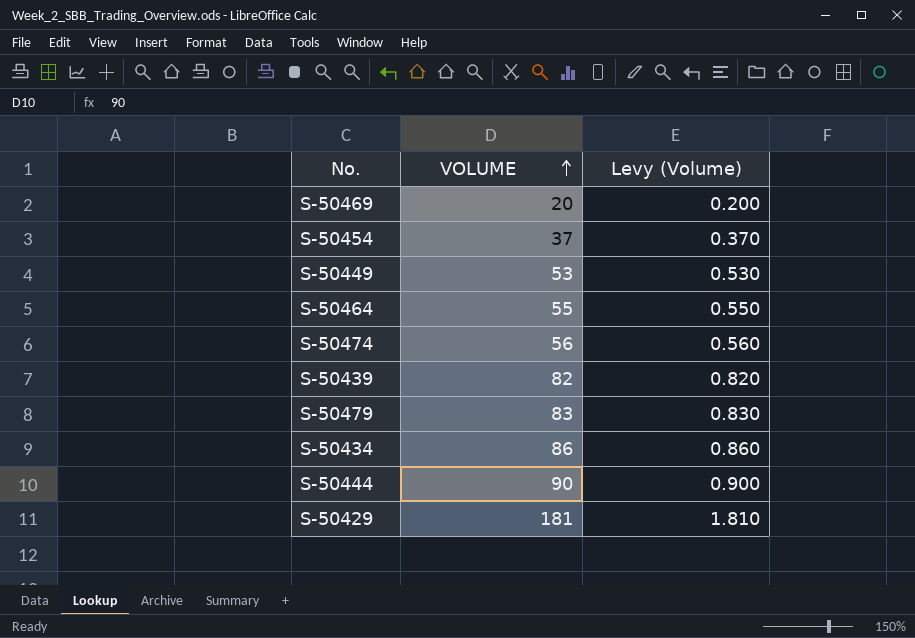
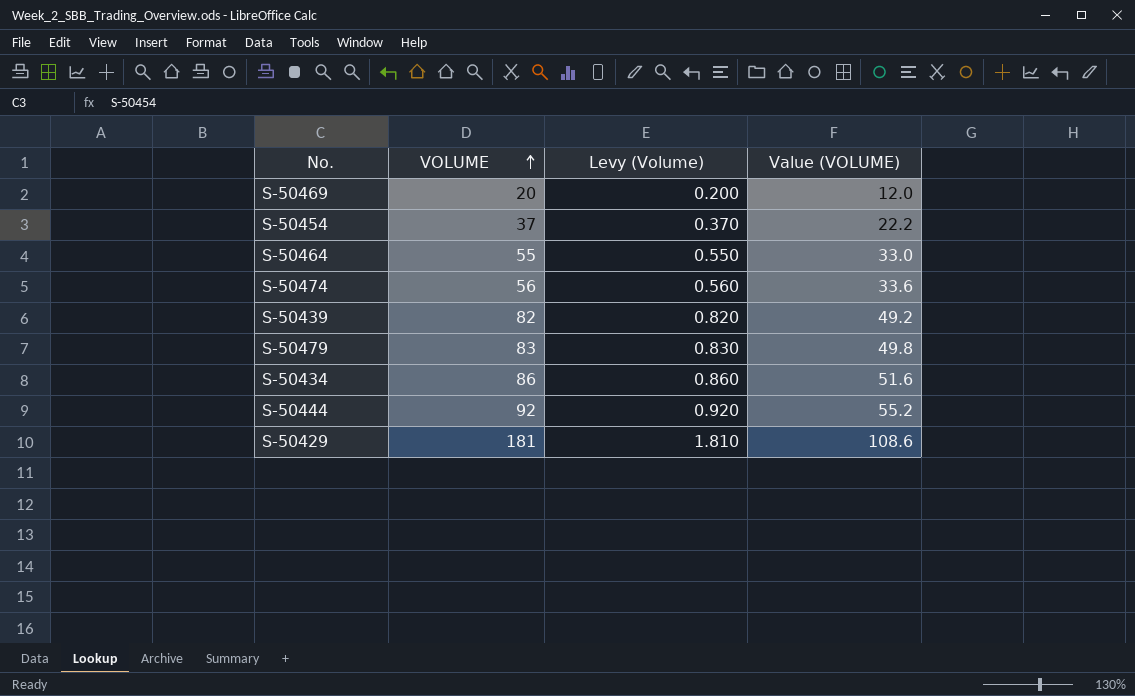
column Value (VOLUME) | formula: none -> [VOLUME] * 0.6
row S-50449: 53 | 0.530 -> none
S-50444 | VOLUME: 90 -> 92
S-50444 | Levy (Volume): 0.900 -> 0.920

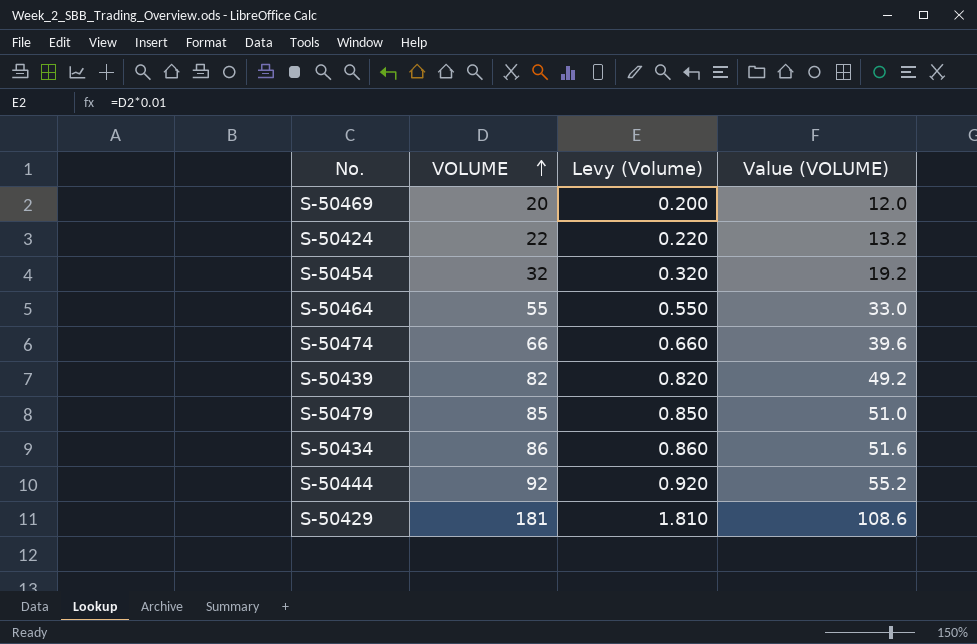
row S-50424: none -> 22 | 0.220 | 13.2
S-50454 | VOLUME: 37 -> 32
S-50454 | Levy (Volume): 0.370 -> 0.320
S-50454 | Value (VOLUME): 22.2 -> 19.2
S-50474 | VOLUME: 56 -> 66
S-50474 | Levy (Volume): 0.560 -> 0.660
S-50474 | Value (VOLUME): 33.6 -> 39.6
S-50479 | VOLUME: 83 -> 85
S-50479 | Levy (Volume): 0.830 -> 0.850
S-50479 | Value (VOLUME): 49.8 -> 51.0

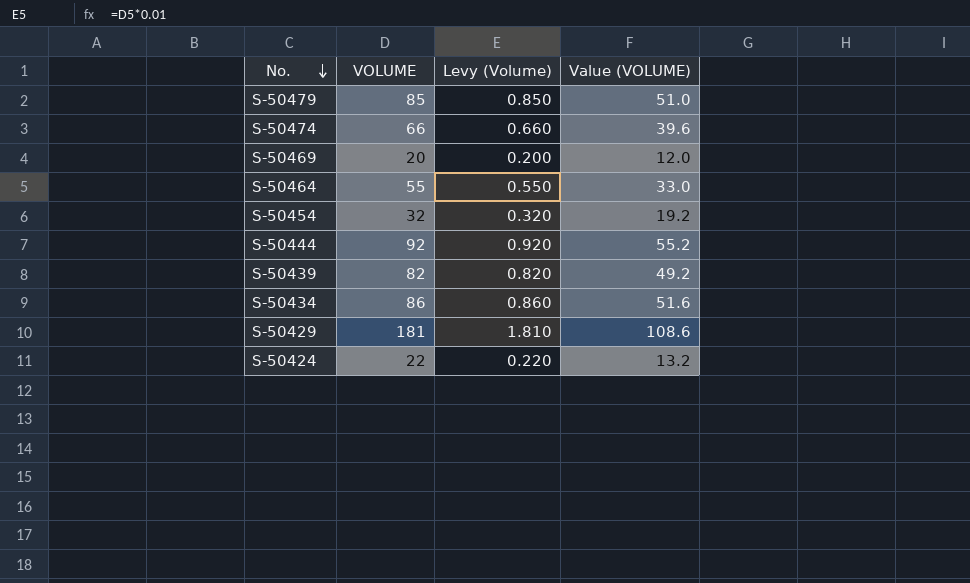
row order: VOLUME ascending -> No. descending

